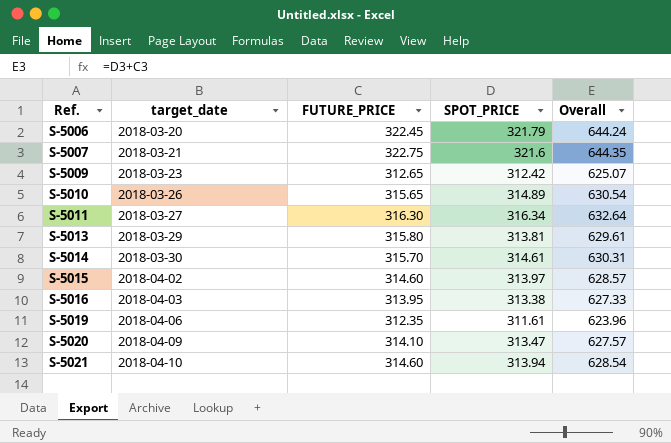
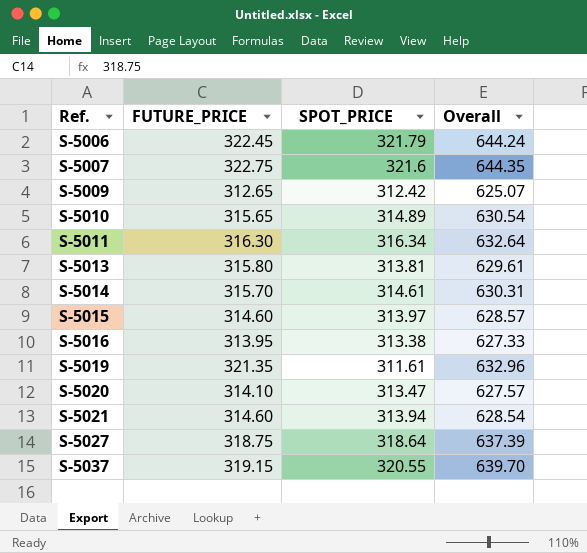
column target_date | position: 2 -> none
S-5019 | FUTURE_PRICE: 312.35 -> 321.35
S-5019 | Overall: 623.96 -> 632.96
row S-5027: none -> 318.75 | 318.64 | 637.39
row S-5037: none -> 319.15 | 320.55 | 639.70

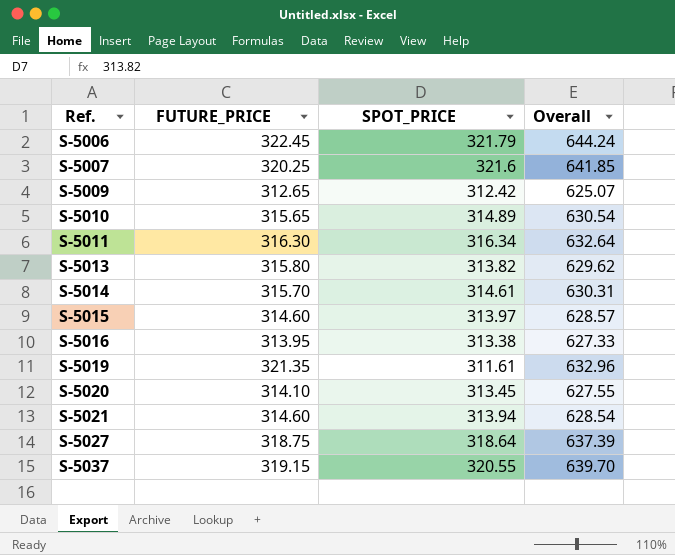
S-5007 | FUTURE_PRICE: 322.75 -> 320.25
S-5007 | Overall: 644.35 -> 641.85
S-5013 | SPOT_PRICE: 313.81 -> 313.82
S-5013 | Overall: 629.61 -> 629.62
S-5020 | SPOT_PRICE: 313.47 -> 313.45
S-5020 | Overall: 627.57 -> 627.55

